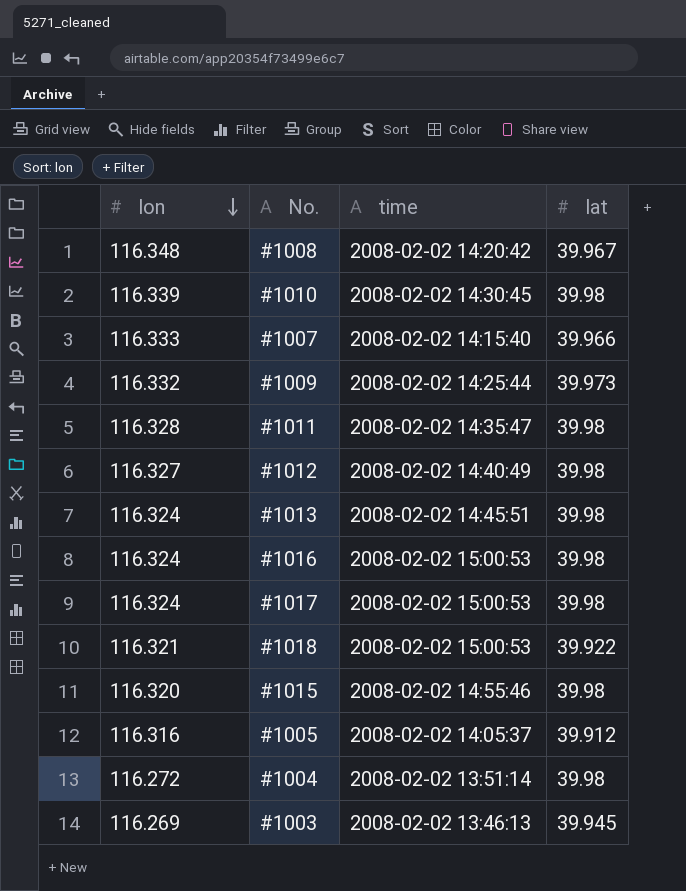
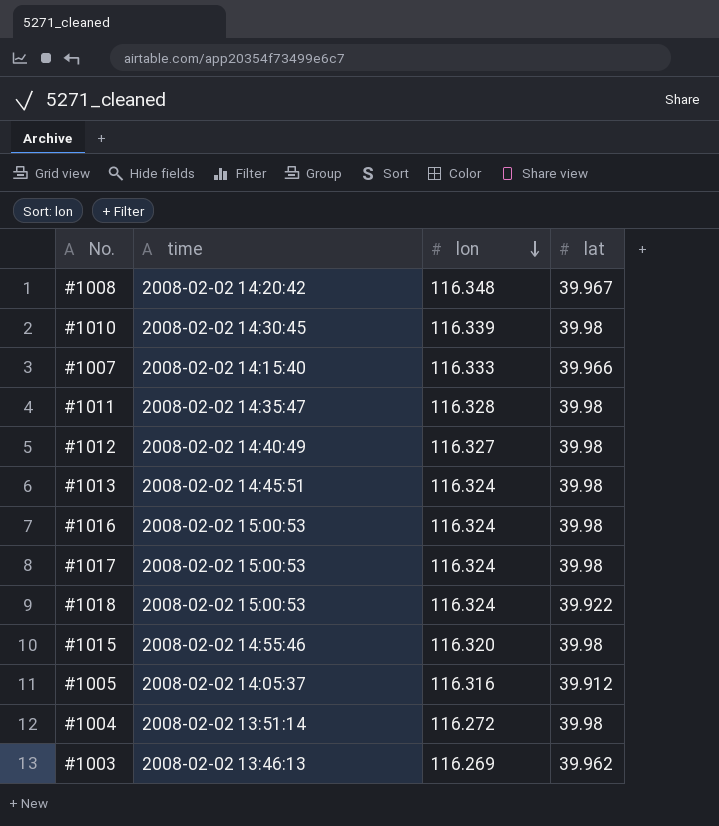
column lon | position: 1 -> 3
row #1009: 116.332 | 2008-02-02 14:25:44 | 39.973 -> none
#1018 | lon: 116.321 -> 116.324
#1003 | lat: 39.945 -> 39.962

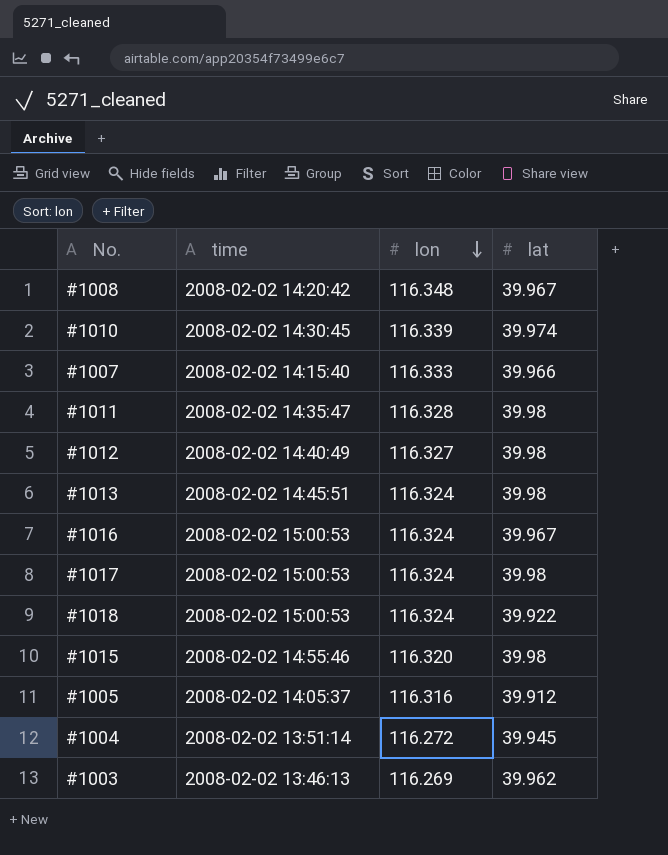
#1010 | lat: 39.98 -> 39.974
#1016 | lat: 39.98 -> 39.967
#1004 | lat: 39.98 -> 39.945

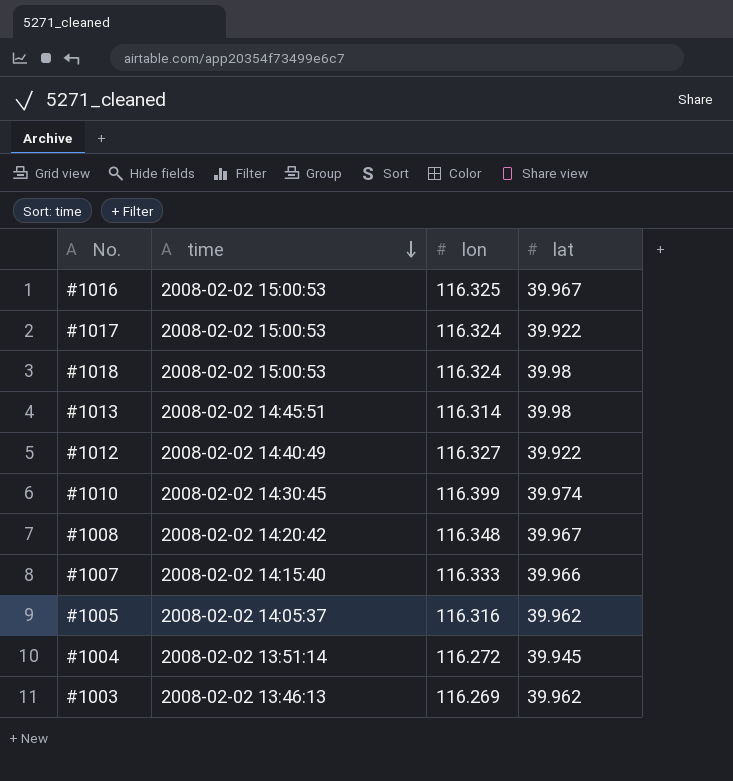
row order: lon descending -> time descending
row #1011: 2008-02-02 14:35:47 | 116.328 | 39.98 -> none
row #1015: 2008-02-02 14:55:46 | 116.320 | 39.98 -> none
#1016 | lon: 116.324 -> 116.325
#1017 | lat: 39.98 -> 39.922
#1018 | lat: 39.922 -> 39.98
#1013 | lon: 116.324 -> 116.314
#1012 | lat: 39.98 -> 39.922
#1010 | lon: 116.339 -> 116.399
#1005 | lat: 39.912 -> 39.962

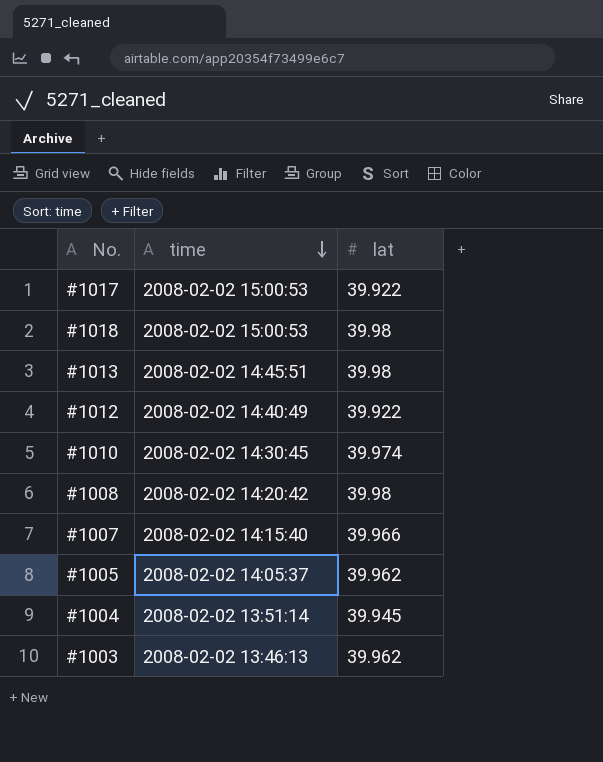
column lon | position: 3 -> none
row #1016: 2008-02-02 15:00:53 | 116.325 | 39.967 -> none
#1008 | lat: 39.967 -> 39.98

